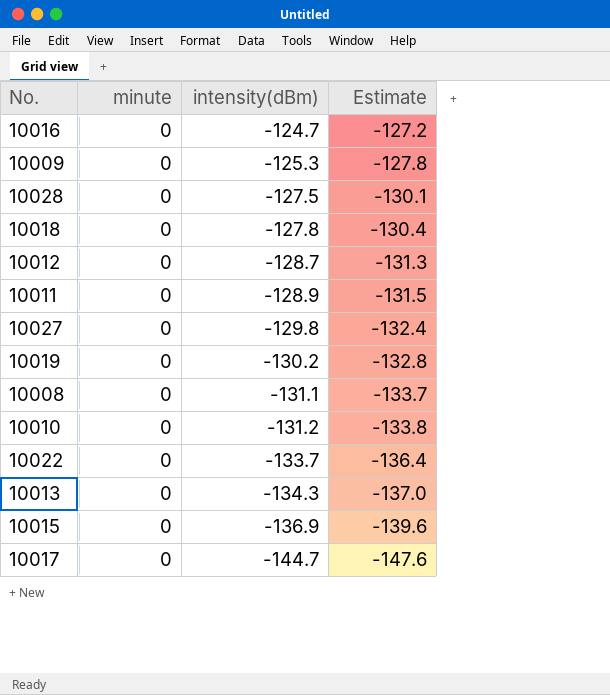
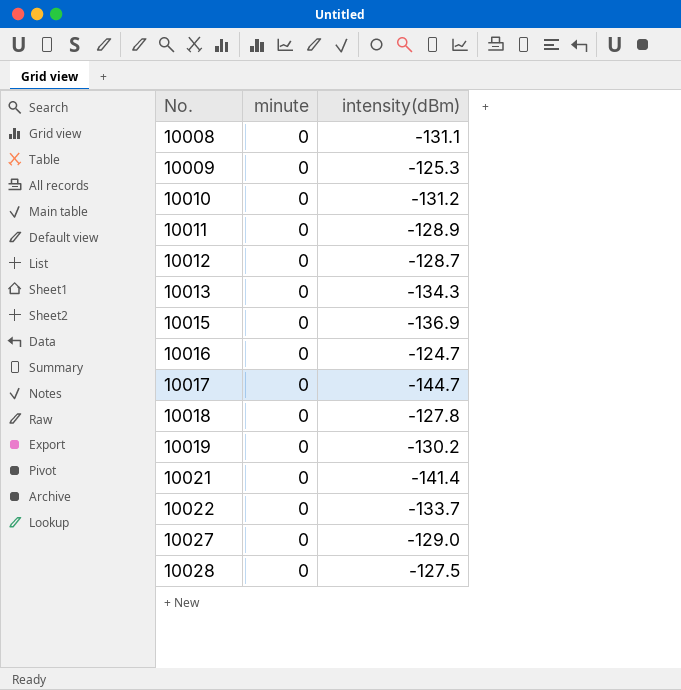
row order: intensity(dBm) descending -> No. ascending
column Estimate | formula: [intensity(dBm)] * 1.02 -> none
row 10021: none -> 0 | -141.4
10027 | intensity(dBm): -129.8 -> -129.0

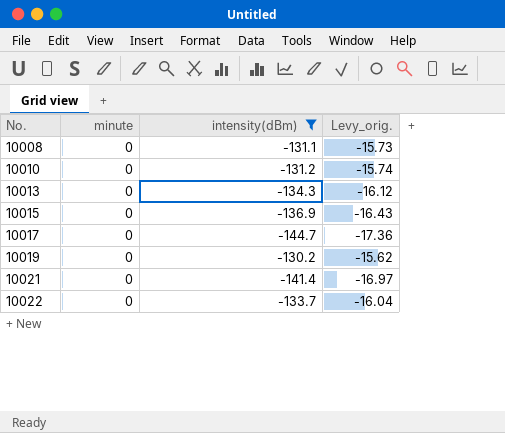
filter: none -> intensity(dBm) <= -130.2
column Levy_orig. | formula: none -> [intensity(dBm)] * 0.12

